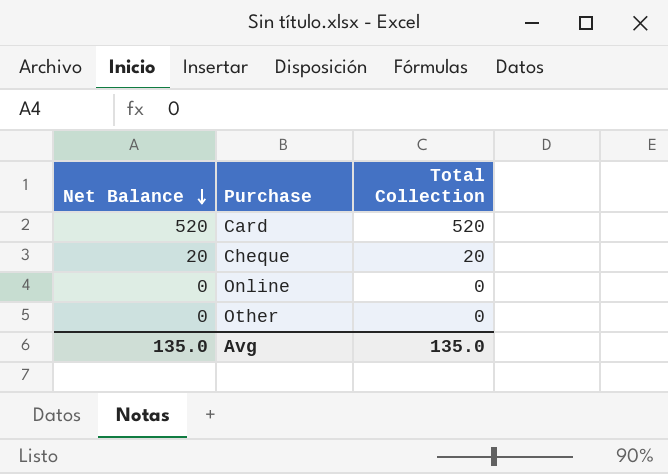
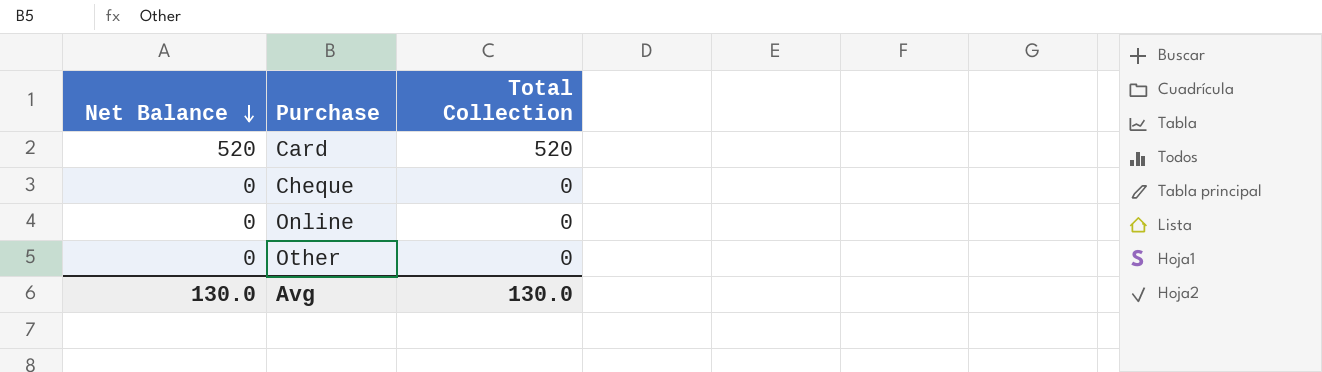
Cheque | Net Balance: 20 -> 0
Cheque | Total Collection: 20 -> 0
Avg | Net Balance: 135.0 -> 130.0
Avg | Total Collection: 135.0 -> 130.0

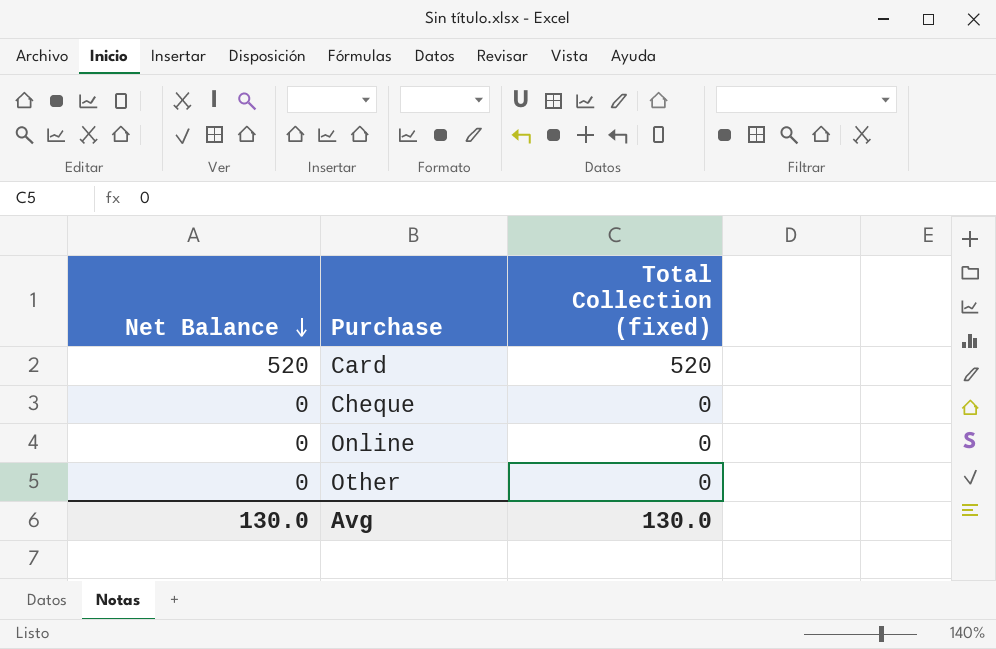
column name: Total Collection -> Total Collection (fixed)

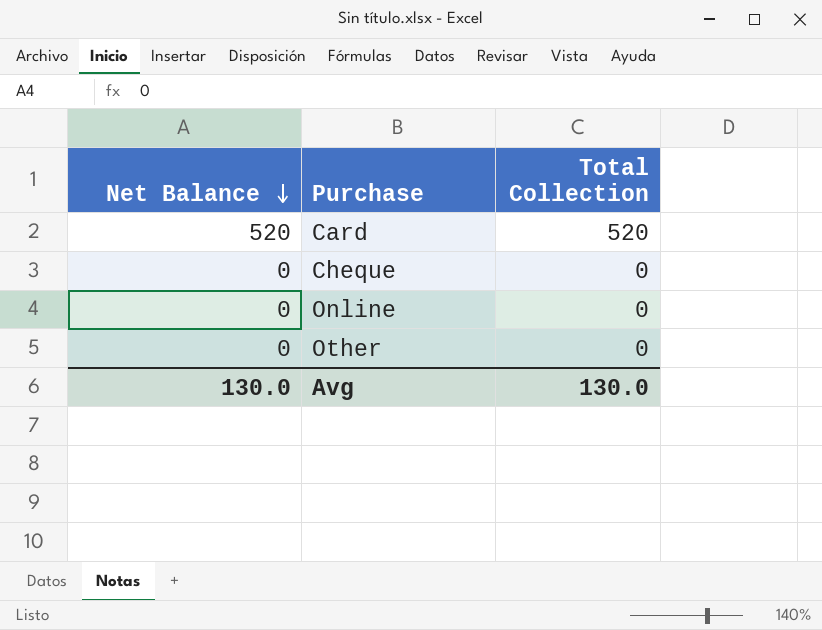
column name: Total Collection (fixed) -> Total Collection

